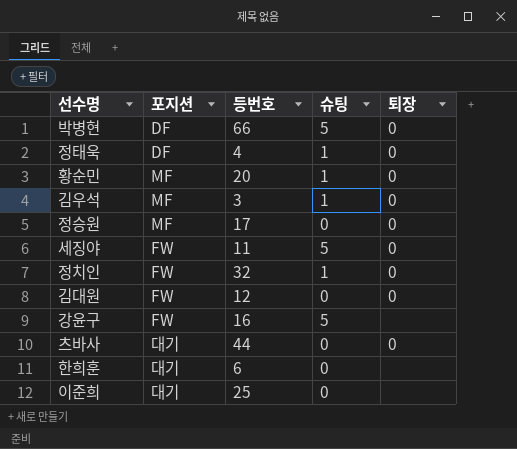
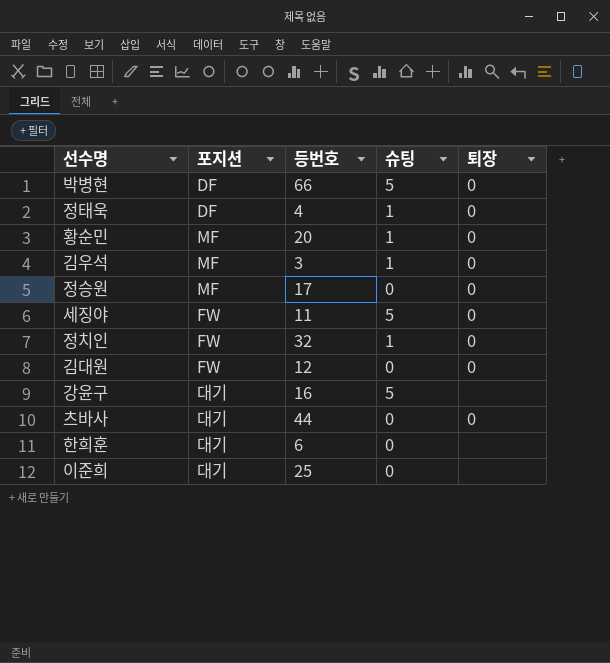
강윤구 | 포지션: FW -> 대기

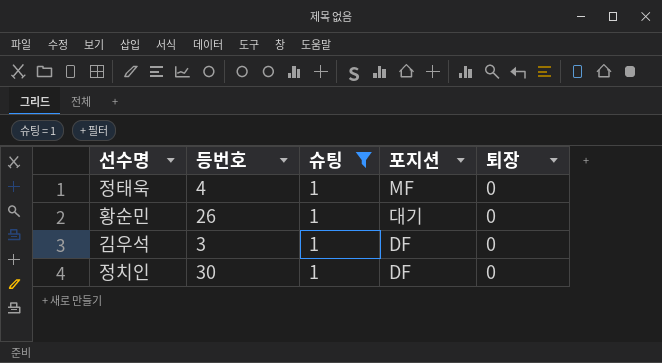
filter: none -> 슈팅 = 1
column 포지션 | position: 2 -> 4
정태욱 | 포지션: DF -> MF
황순민 | 등번호: 20 -> 26
황순민 | 포지션: MF -> 대기
김우석 | 포지션: MF -> DF
정치인 | 등번호: 32 -> 30
정치인 | 포지션: FW -> DF

